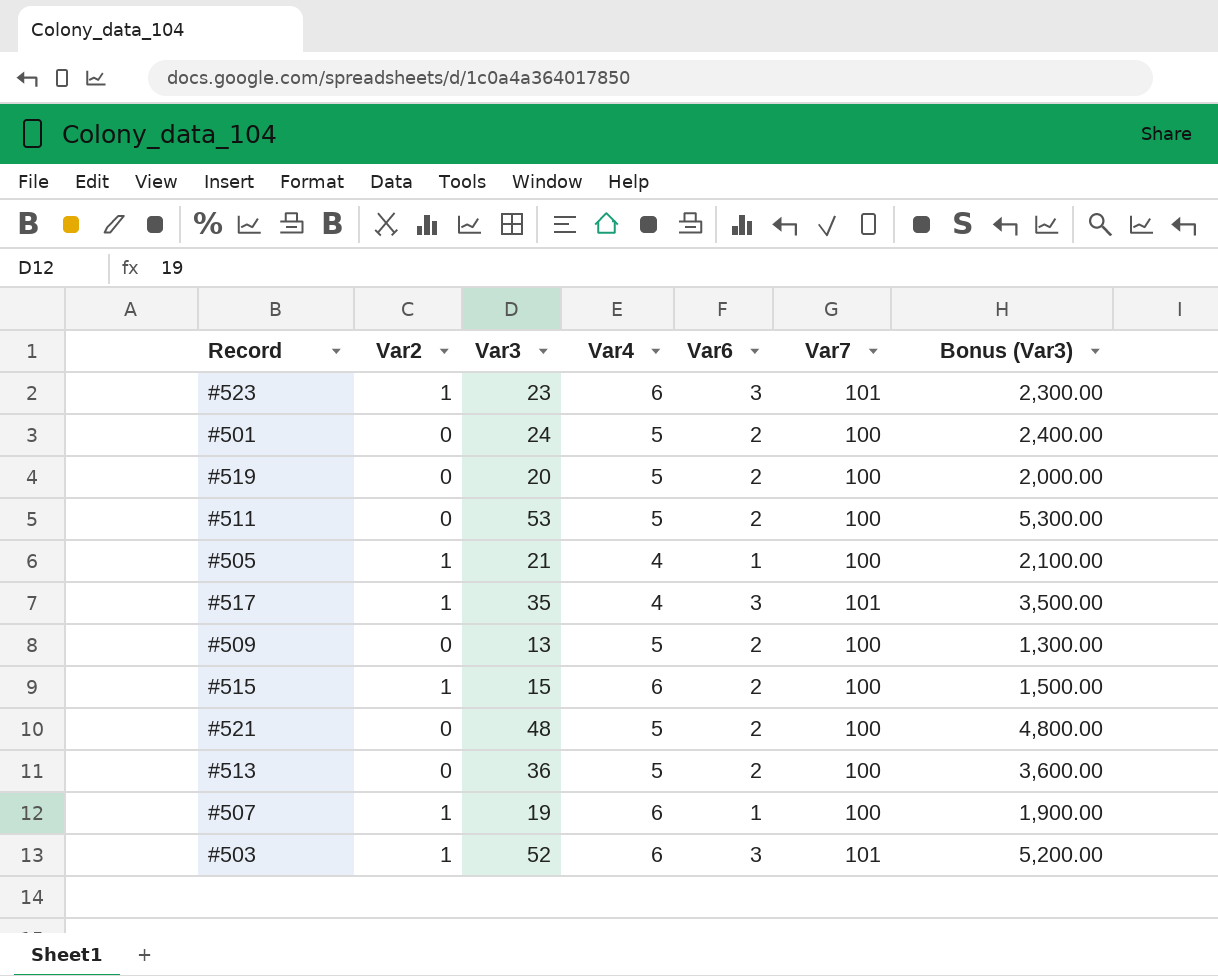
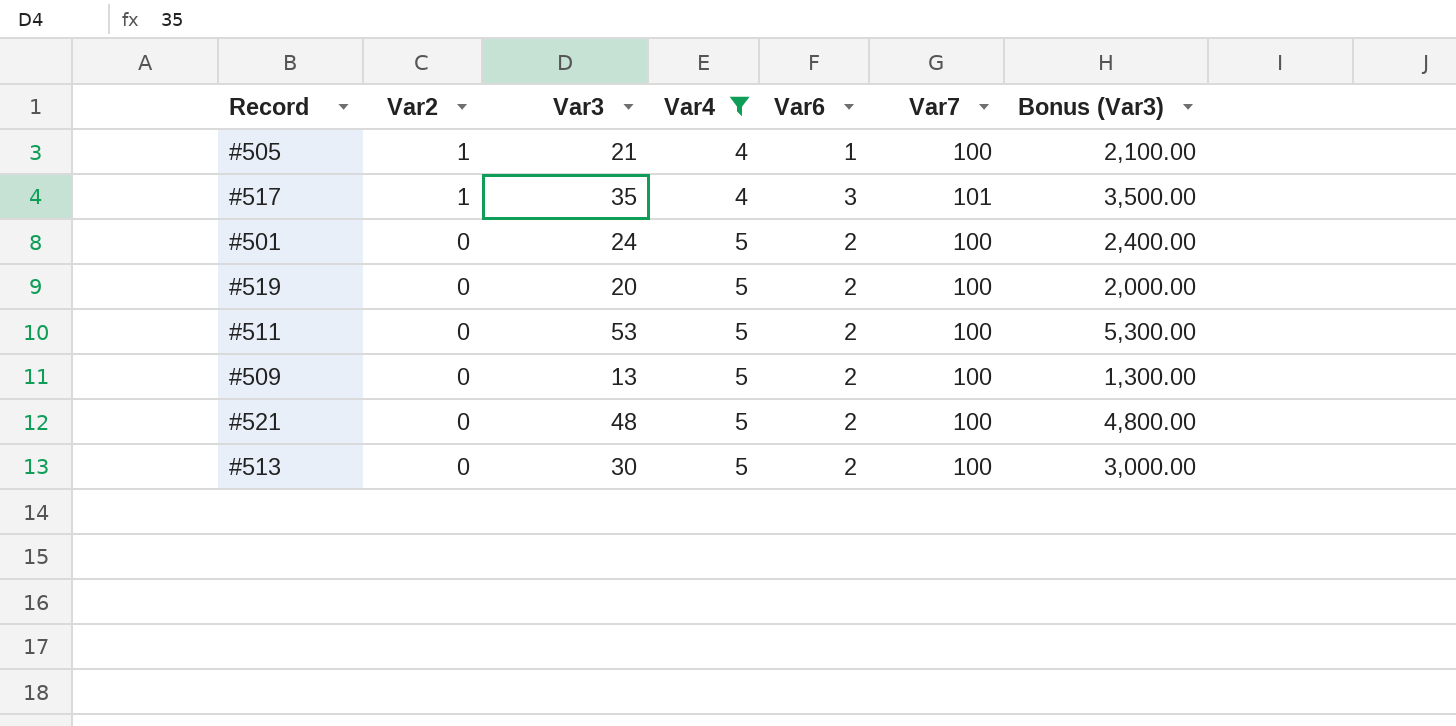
filter: none -> Var4 != 6
row order: none -> Var2 descending
#513 | Var3: 36 -> 30
#513 | Bonus (Var3): 3,600.00 -> 3,000.00

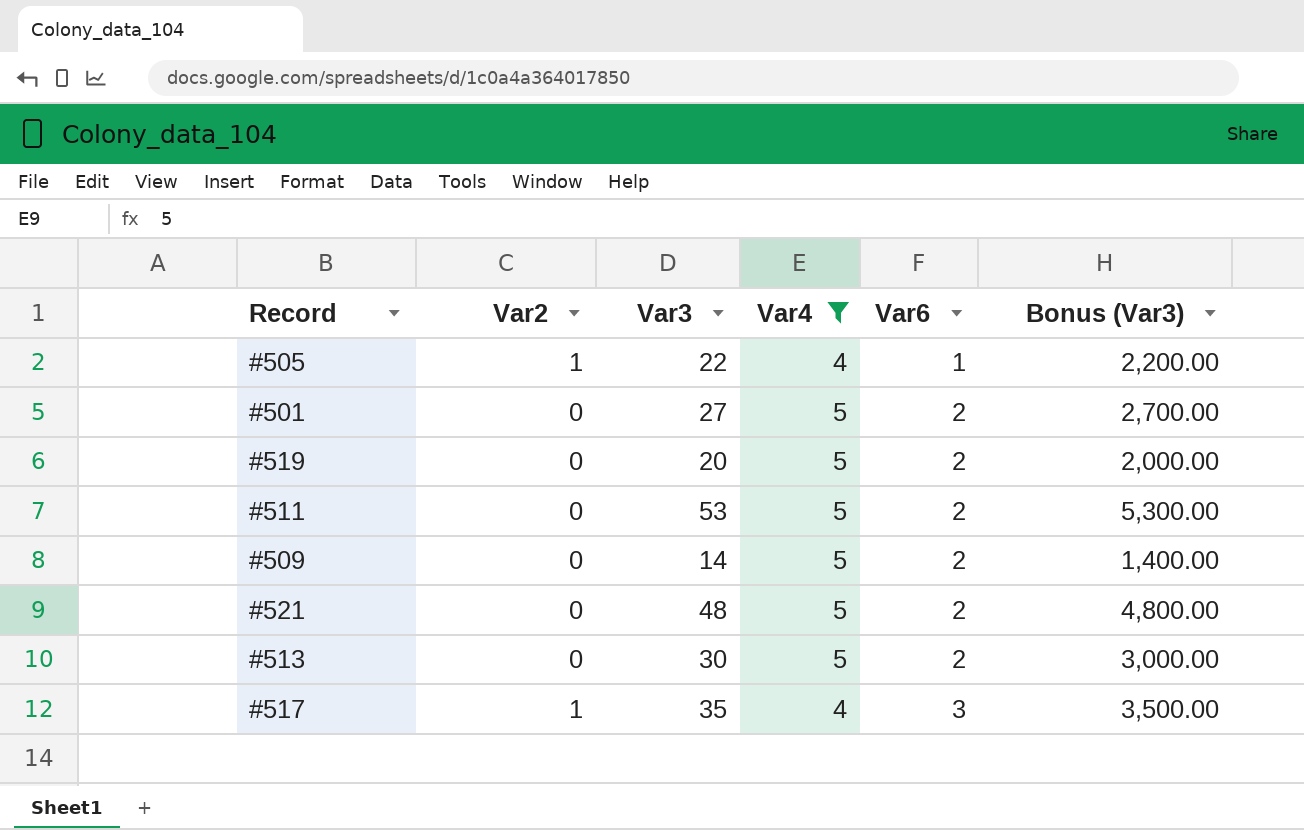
row order: Var2 descending -> Var6 ascending
column Var7 | position: 6 -> none
#505 | Var3: 21 -> 22
#505 | Bonus (Var3): 2,100.00 -> 2,200.00
#501 | Var3: 24 -> 27
#501 | Bonus (Var3): 2,400.00 -> 2,700.00
#509 | Var3: 13 -> 14
#509 | Bonus (Var3): 1,300.00 -> 1,400.00

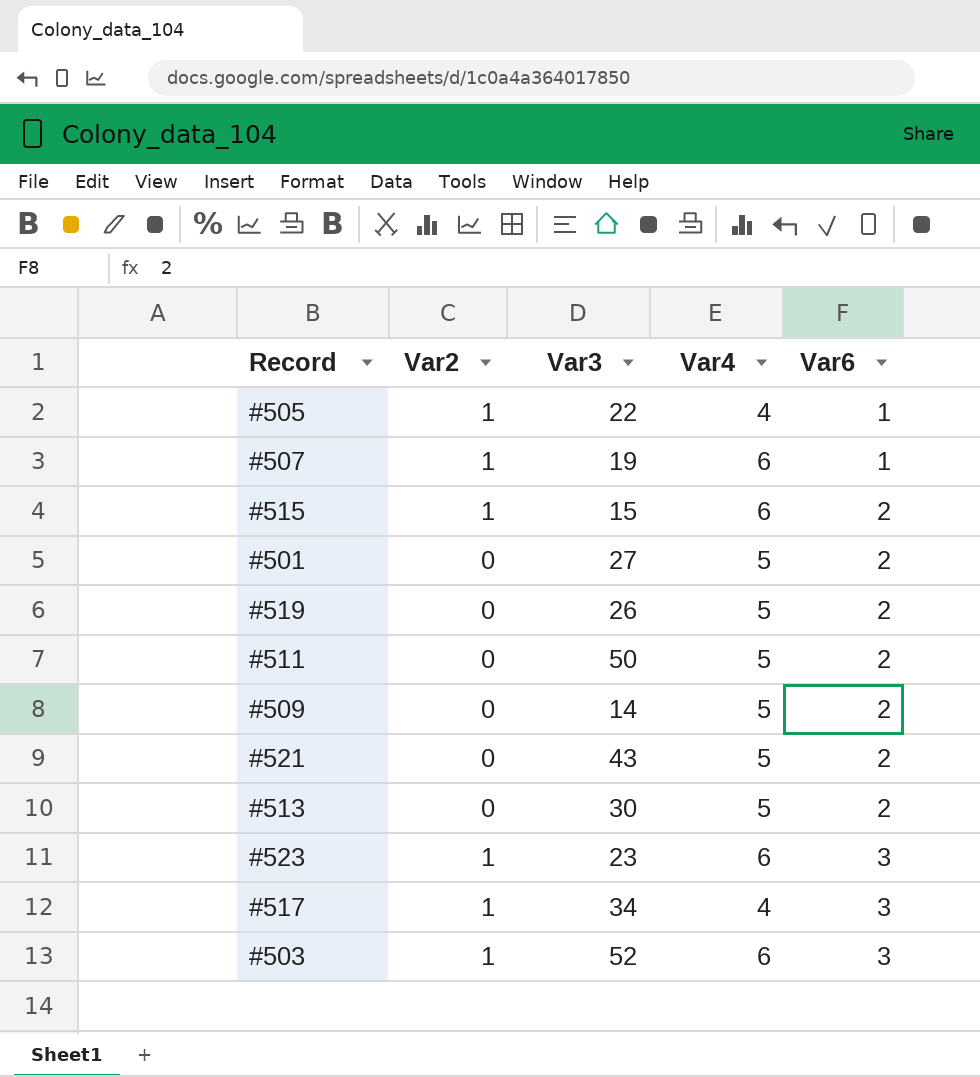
filter: Var4 != 6 -> none
column Bonus (Var3) | formula: [Var3] * 100 -> none
#519 | Var3: 20 -> 26
#511 | Var3: 53 -> 50
#521 | Var3: 48 -> 43
#517 | Var3: 35 -> 34

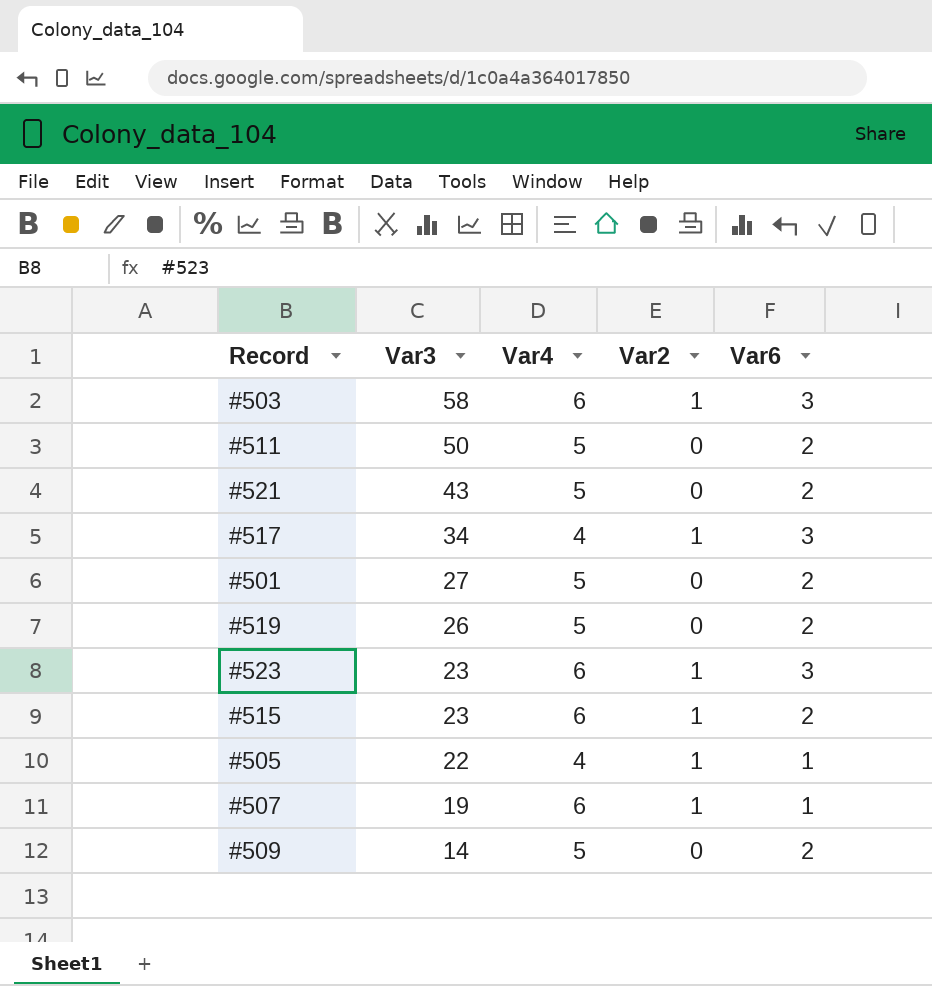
row order: Var6 ascending -> Var3 descending
column Var2 | position: 2 -> 4
row #513: 0 | 30 | 5 | 2 -> none
#503 | Var3: 52 -> 58
#515 | Var3: 15 -> 23

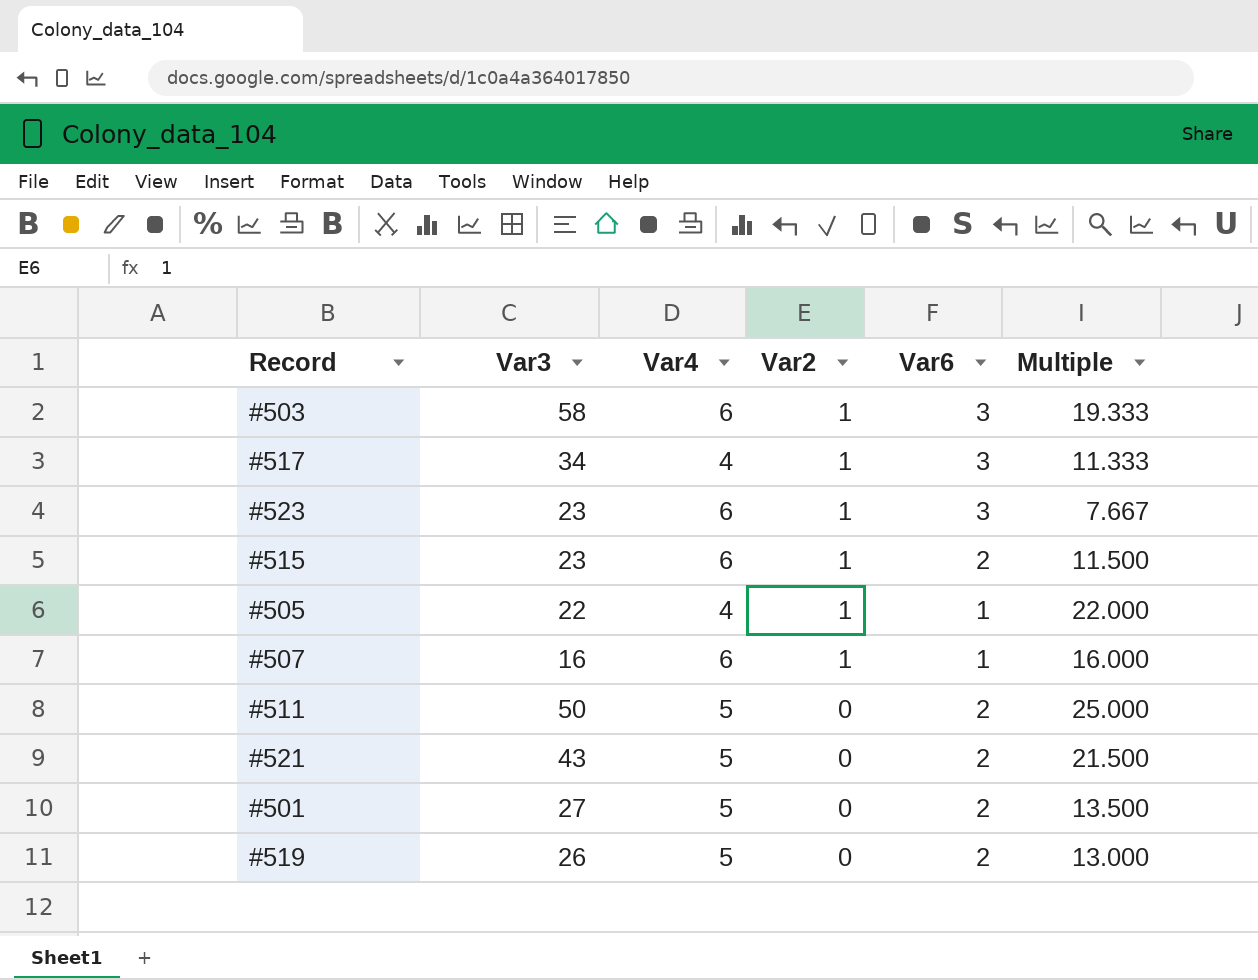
row order: Var3 descending -> Var2 descending
column Multiple | formula: none -> [Var3] / [Var6]
row #509: 14 | 5 | 0 | 2 -> none
#507 | Var3: 19 -> 16

